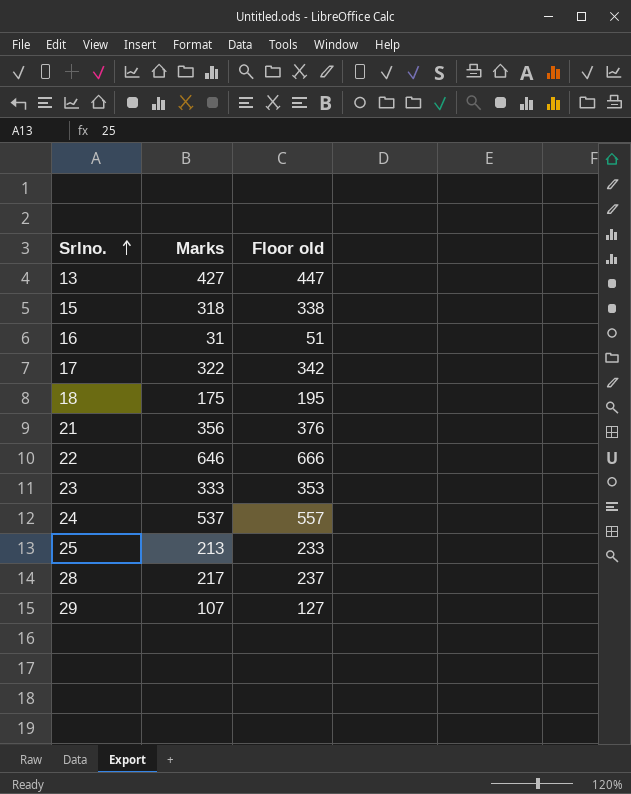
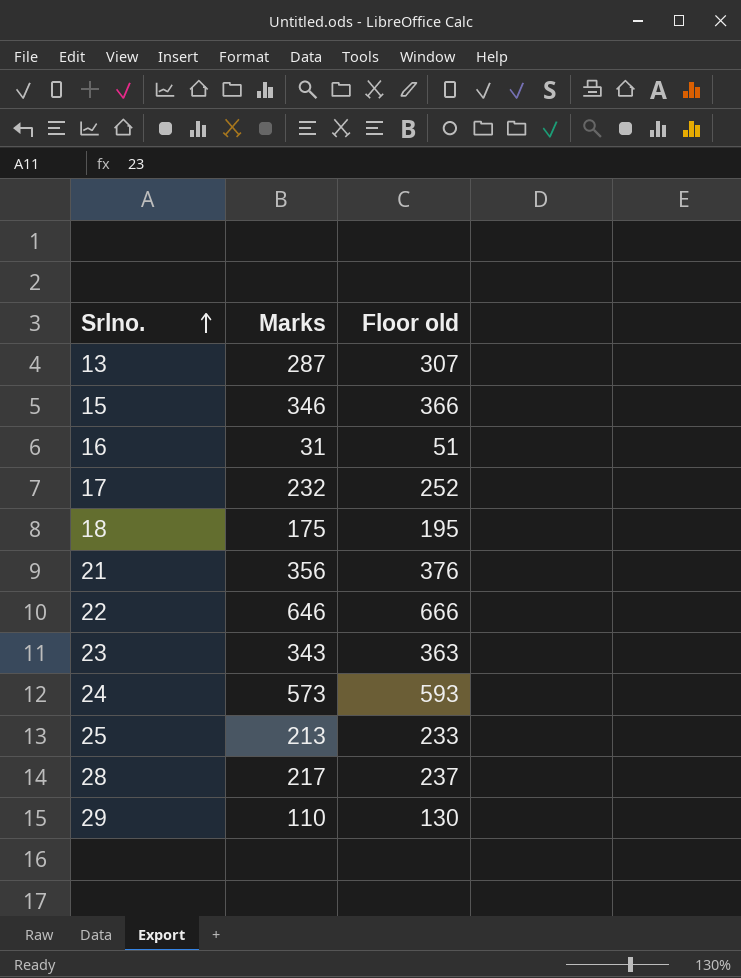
13 | Marks: 427 -> 287
13 | Floor old: 447 -> 307
15 | Marks: 318 -> 346
15 | Floor old: 338 -> 366
17 | Marks: 322 -> 232
17 | Floor old: 342 -> 252
23 | Marks: 333 -> 343
23 | Floor old: 353 -> 363
24 | Marks: 537 -> 573
24 | Floor old: 557 -> 593
29 | Marks: 107 -> 110
29 | Floor old: 127 -> 130

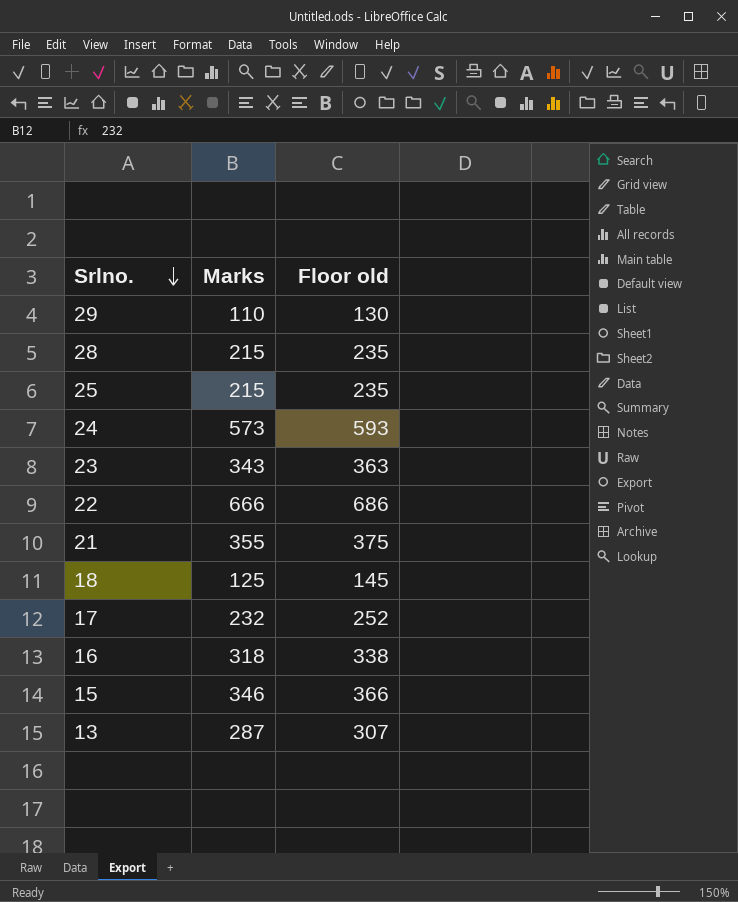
row order: Srlno. ascending -> Srlno. descending
28 | Marks: 217 -> 215
28 | Floor old: 237 -> 235
25 | Marks: 213 -> 215
25 | Floor old: 233 -> 235
22 | Marks: 646 -> 666
22 | Floor old: 666 -> 686
21 | Marks: 356 -> 355
21 | Floor old: 376 -> 375
18 | Marks: 175 -> 125
18 | Floor old: 195 -> 145
16 | Marks: 31 -> 318
16 | Floor old: 51 -> 338

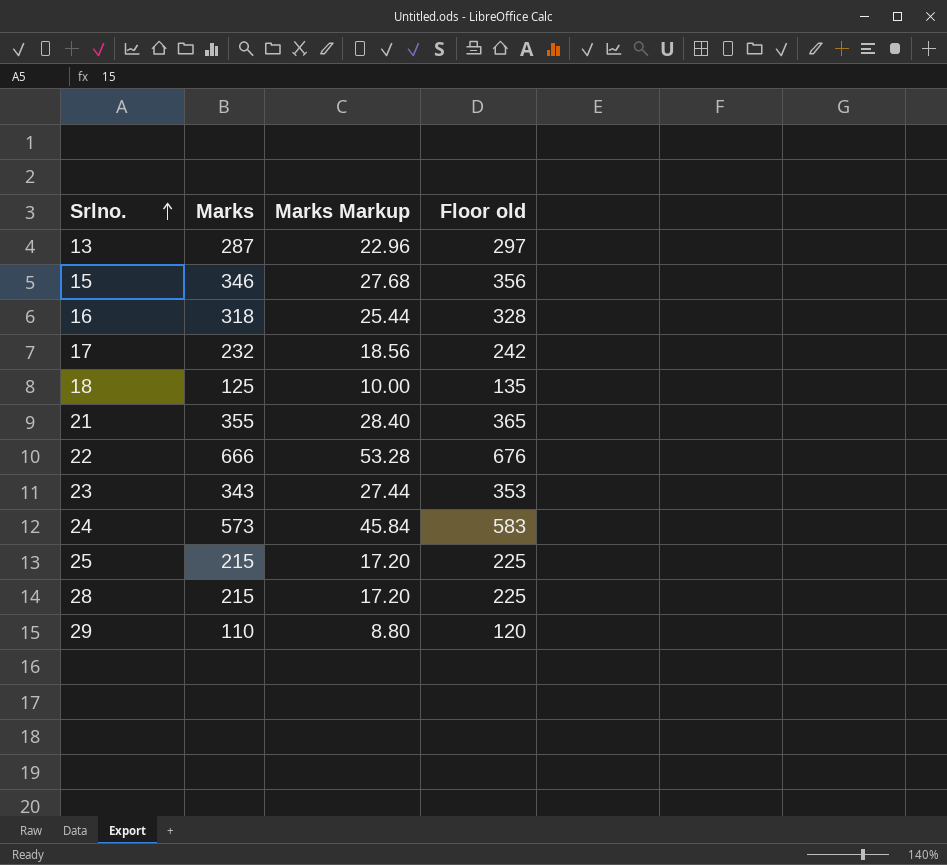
row order: Srlno. descending -> Srlno. ascending
column Marks Markup | formula: none -> [Marks] * 0.08
column Floor old | formula: [Marks] + 20 -> [Marks] + 10

